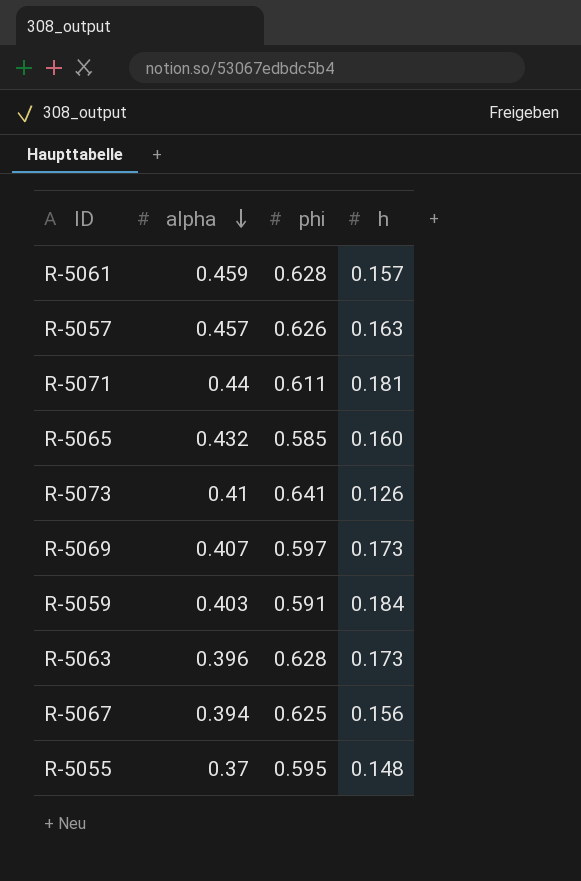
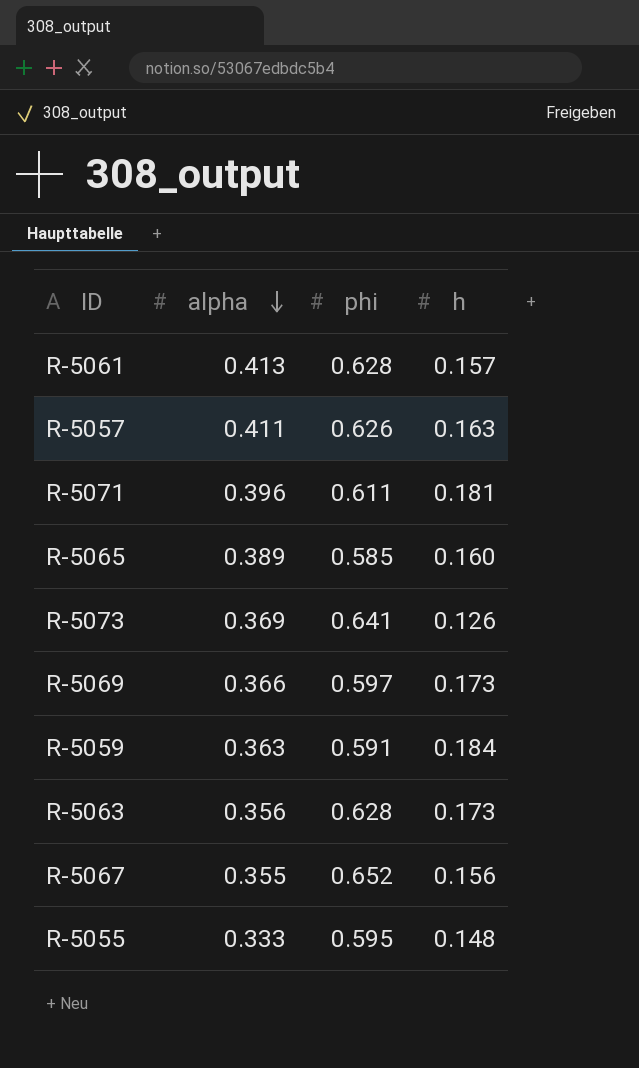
R-5061 | alpha: 0.459 -> 0.413
R-5057 | alpha: 0.457 -> 0.411
R-5071 | alpha: 0.44 -> 0.396
R-5065 | alpha: 0.432 -> 0.389
R-5073 | alpha: 0.41 -> 0.369
R-5069 | alpha: 0.407 -> 0.366
R-5059 | alpha: 0.403 -> 0.363
R-5063 | alpha: 0.396 -> 0.356
R-5067 | alpha: 0.394 -> 0.355
R-5067 | phi: 0.625 -> 0.652
R-5055 | alpha: 0.37 -> 0.333

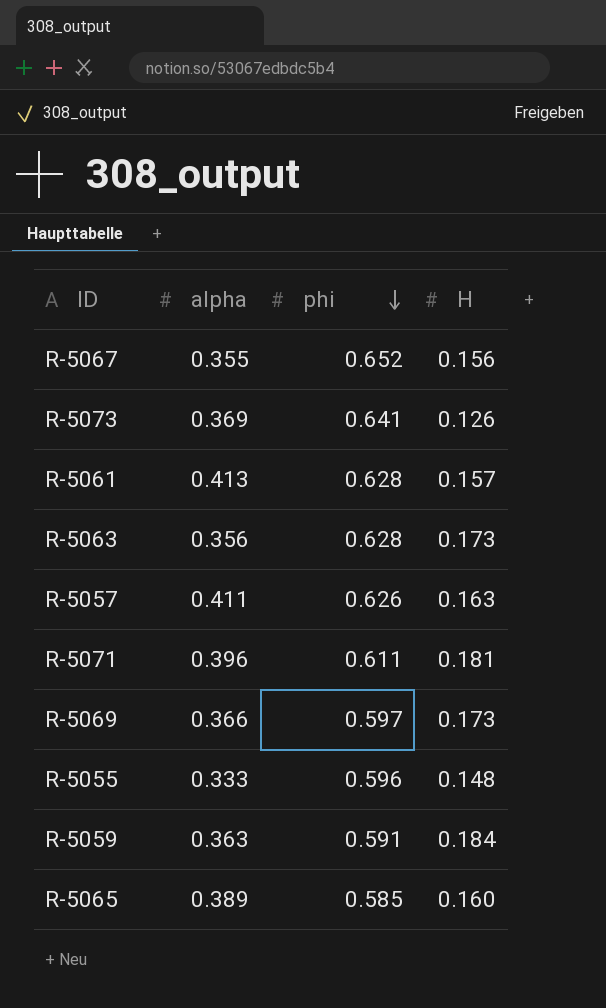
row order: alpha descending -> phi descending
column name: h -> H
R-5055 | phi: 0.595 -> 0.596

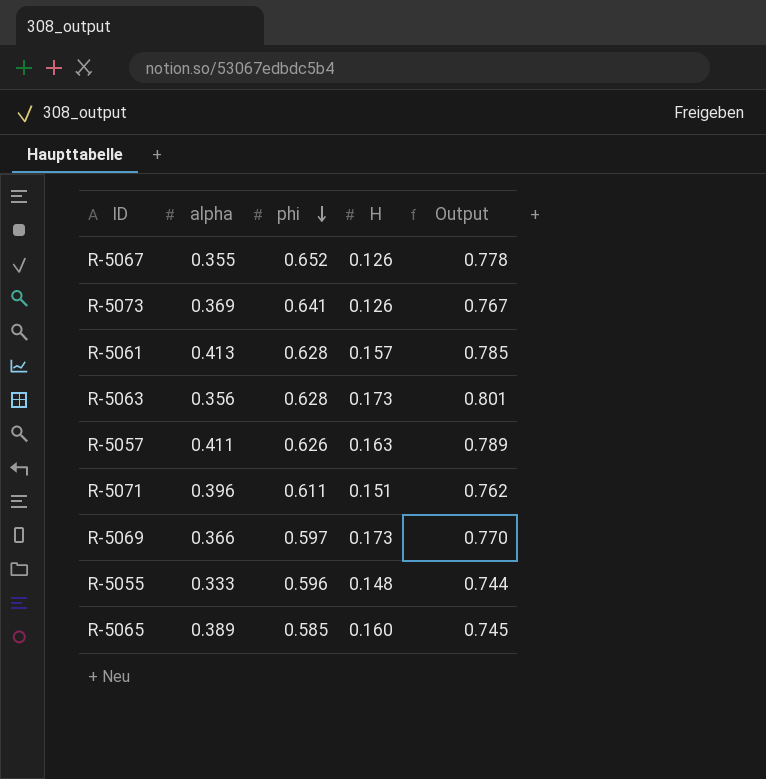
column Output | formula: none -> [phi] + [H]
row R-5059: 0.363 | 0.591 | 0.184 -> none
R-5067 | H: 0.156 -> 0.126
R-5071 | H: 0.181 -> 0.151

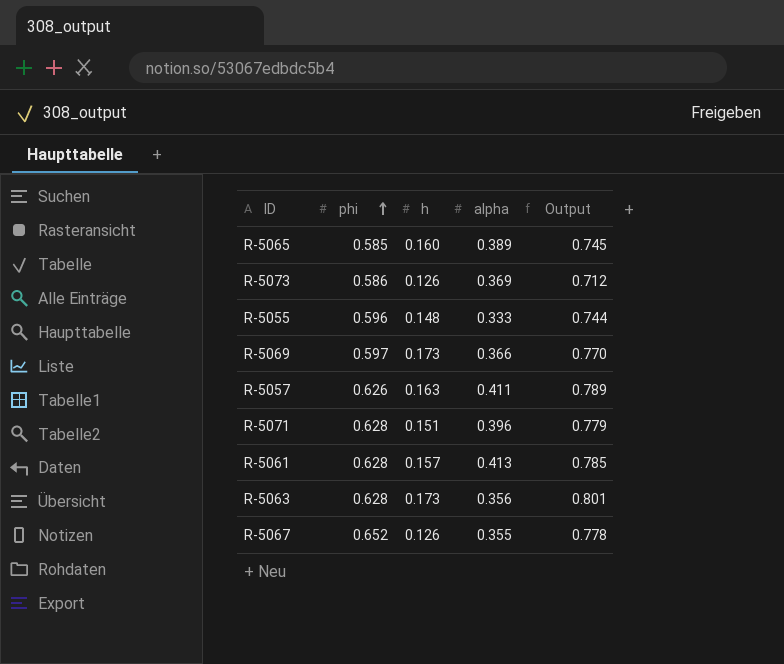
row order: phi descending -> phi ascending
column name: H -> h
column alpha | position: 2 -> 4
R-5073 | phi: 0.641 -> 0.586
R-5073 | Output: 0.767 -> 0.712
R-5071 | phi: 0.611 -> 0.628
R-5071 | Output: 0.762 -> 0.779

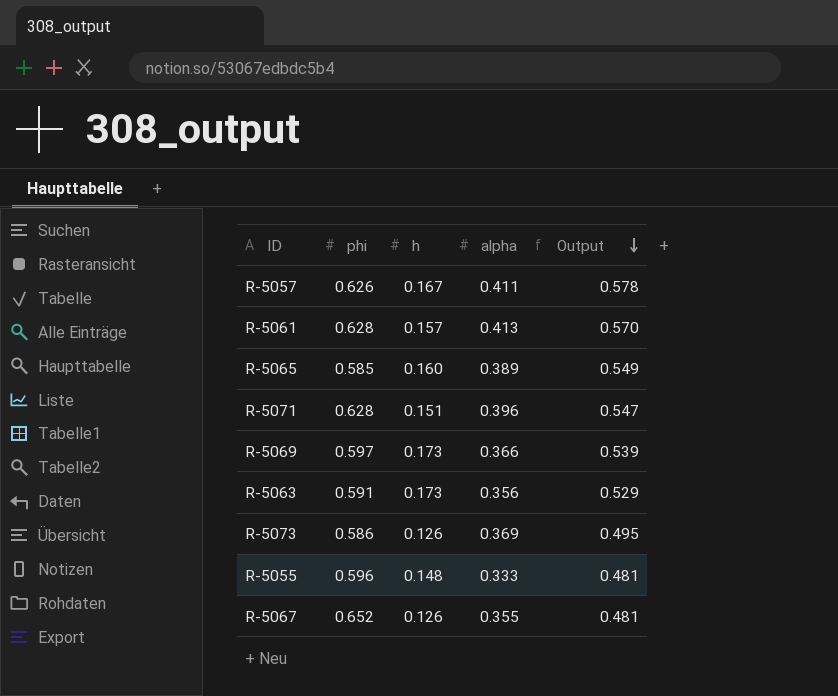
row order: phi ascending -> Output descending
column Output | formula: [phi] + [h] -> [h] + [alpha]
R-5057 | h: 0.163 -> 0.167
R-5063 | phi: 0.628 -> 0.591

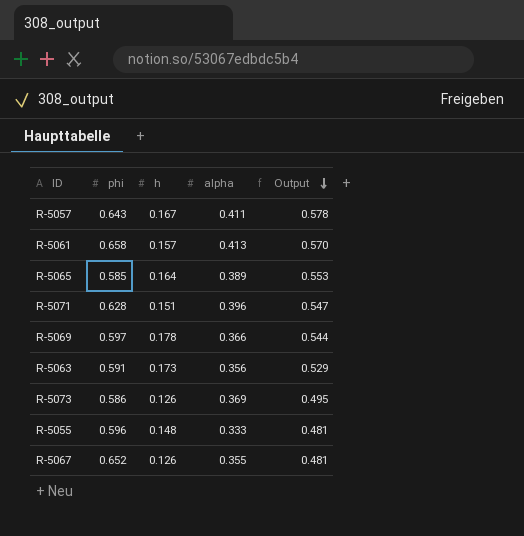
R-5057 | phi: 0.626 -> 0.643
R-5061 | phi: 0.628 -> 0.658
R-5065 | h: 0.160 -> 0.164
R-5065 | Output: 0.549 -> 0.553
R-5069 | h: 0.173 -> 0.178
R-5069 | Output: 0.539 -> 0.544

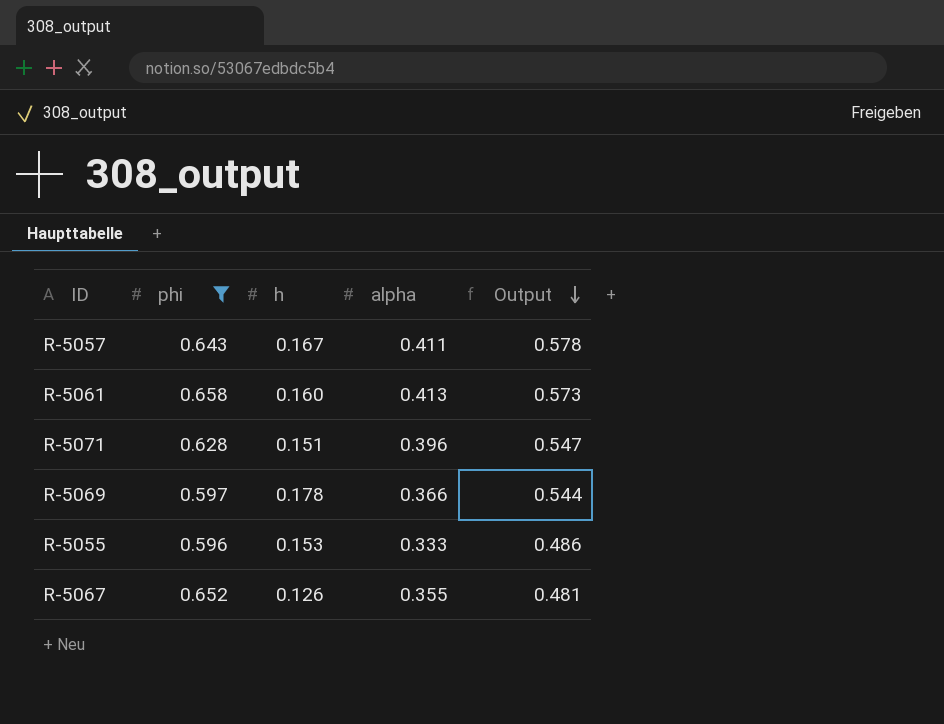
filter: none -> phi >= 0.596
R-5061 | h: 0.157 -> 0.160
R-5061 | Output: 0.570 -> 0.573
R-5055 | h: 0.148 -> 0.153
R-5055 | Output: 0.481 -> 0.486

